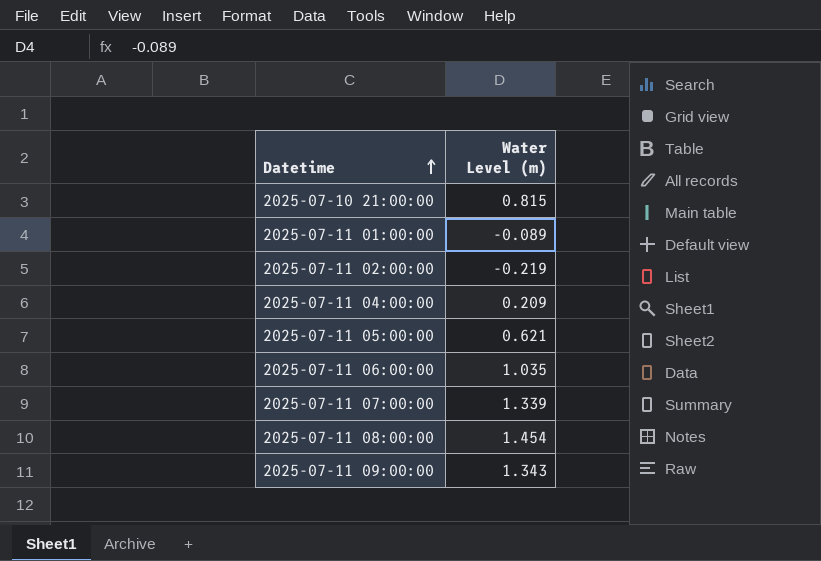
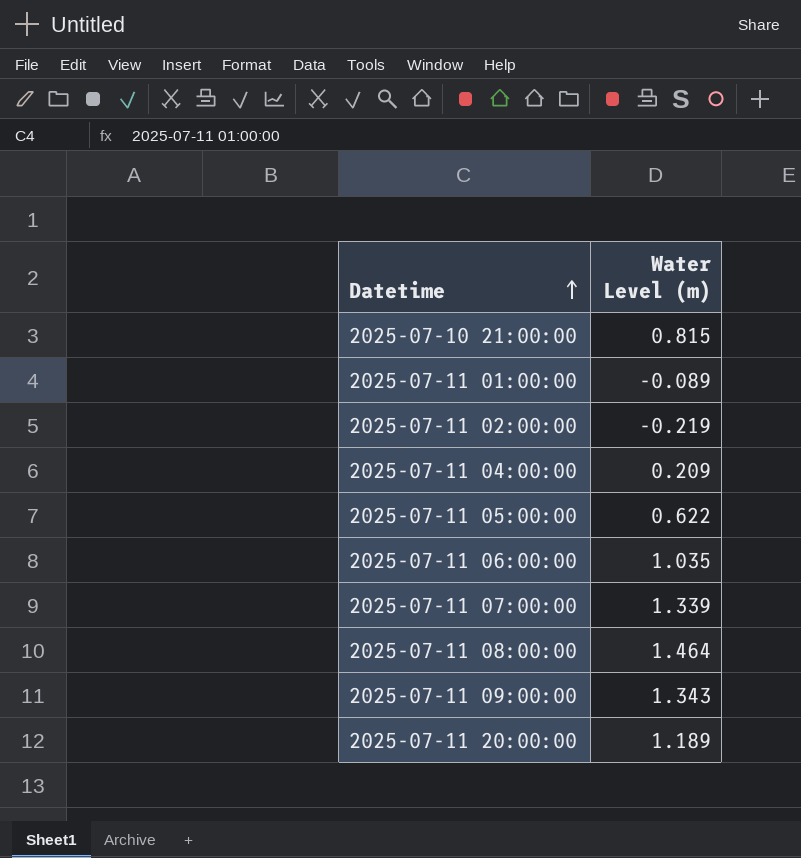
2025-07-11 05:00:00 | Water Level (m): 0.621 -> 0.622
2025-07-11 08:00:00 | Water Level (m): 1.454 -> 1.464
row 2025-07-11 20:00:00: none -> 1.189

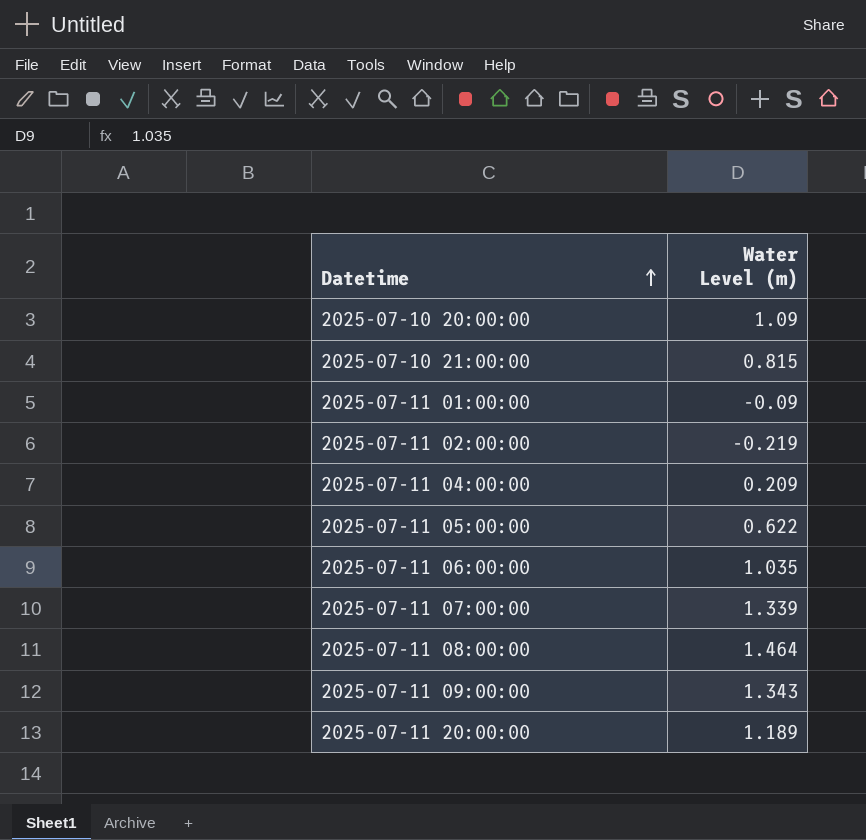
row 2025-07-10 20:00:00: none -> 1.09
2025-07-11 01:00:00 | Water Level (m): -0.089 -> -0.09

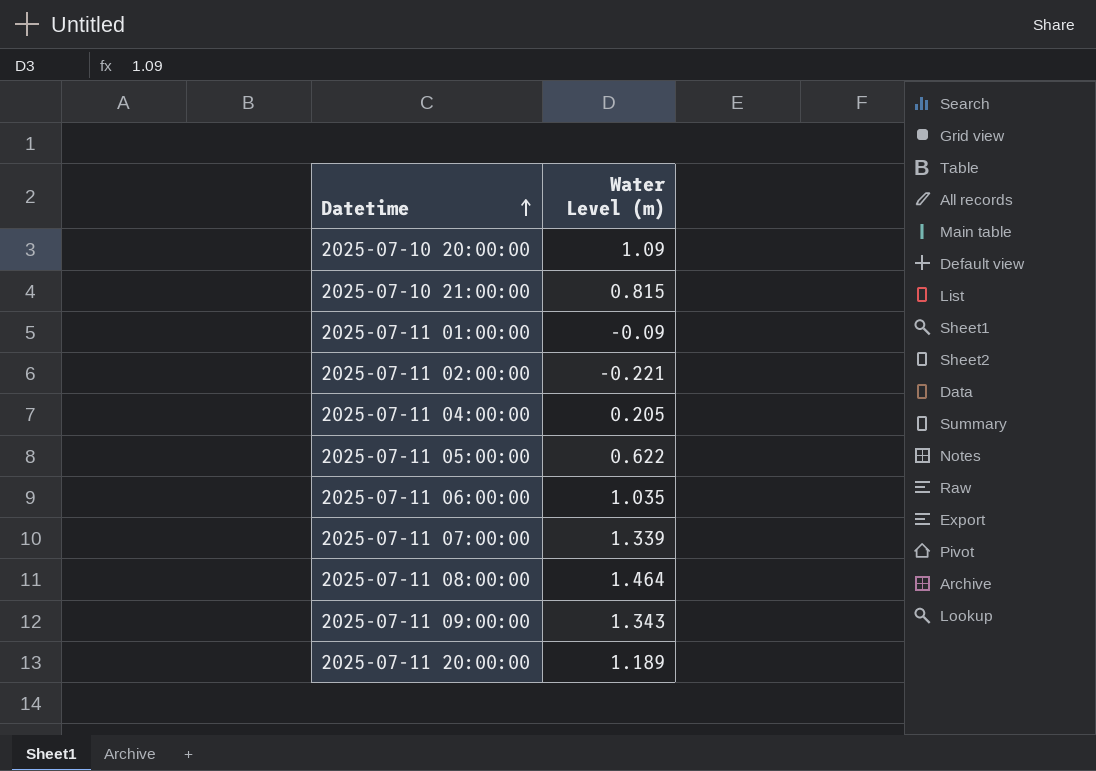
2025-07-11 02:00:00 | Water Level (m): -0.219 -> -0.221
2025-07-11 04:00:00 | Water Level (m): 0.209 -> 0.205

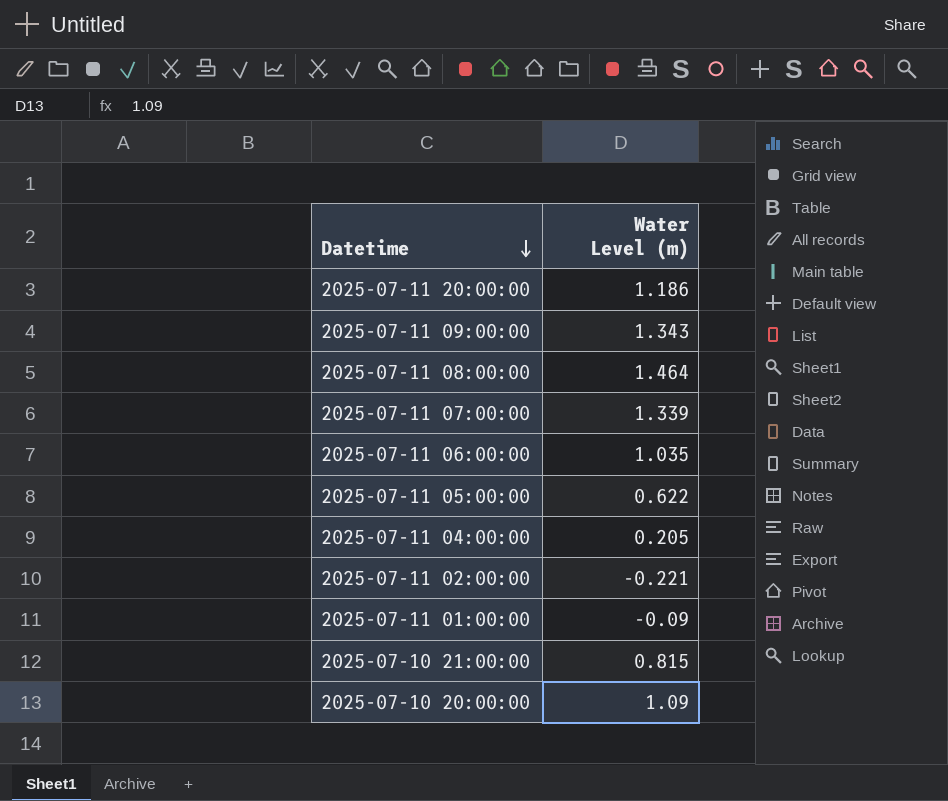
row order: Datetime ascending -> Datetime descending
2025-07-11 20:00:00 | Water Level (m): 1.189 -> 1.186

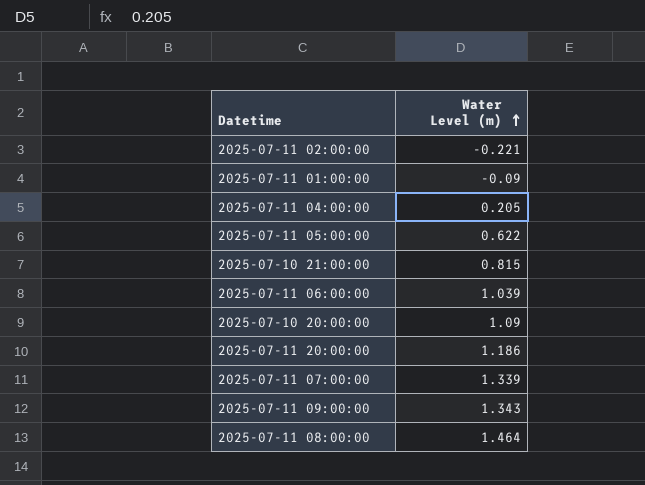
row order: Datetime descending -> Water Level (m) ascending
2025-07-11 06:00:00 | Water Level (m): 1.035 -> 1.039

